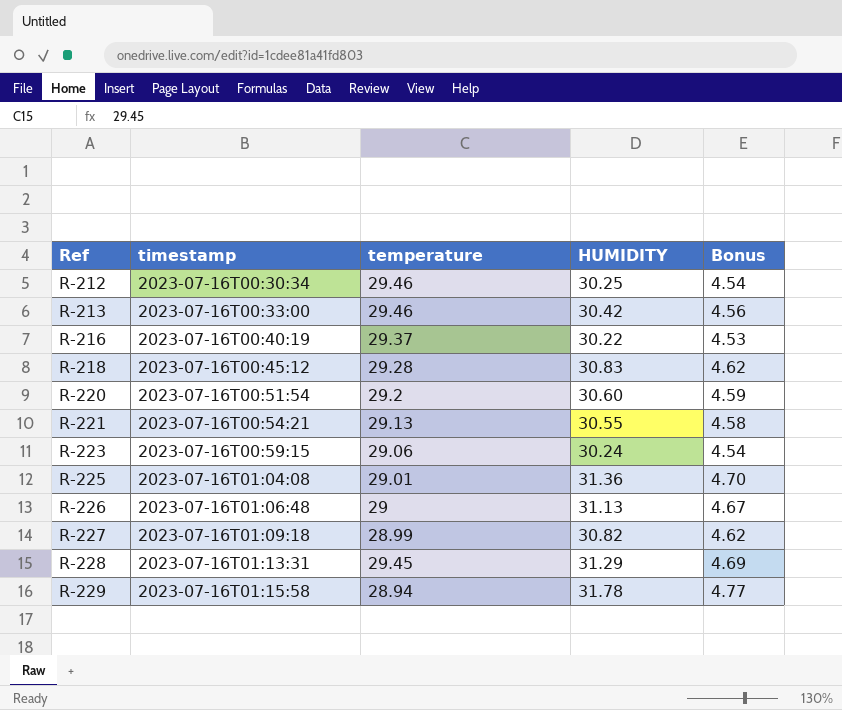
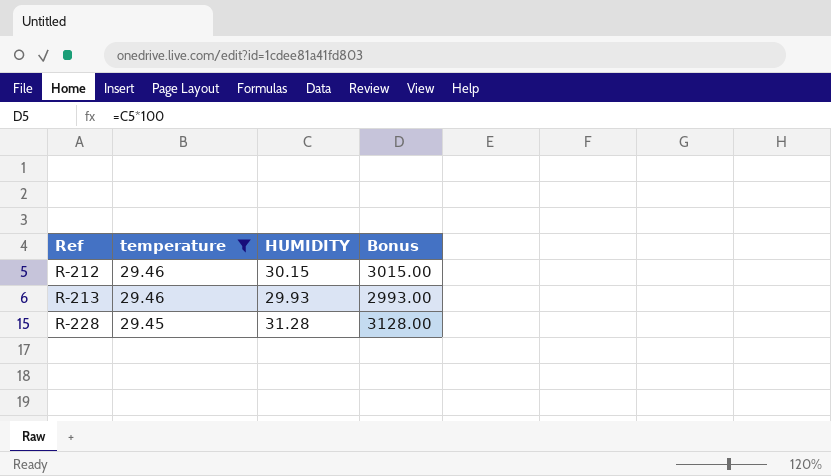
filter: none -> temperature >= 29.45
column timestamp | position: 2 -> none
column Bonus | formula: [HUMIDITY] * 0.15 -> [HUMIDITY] * 100
R-212 | HUMIDITY: 30.25 -> 30.15
R-213 | HUMIDITY: 30.42 -> 29.93
R-228 | HUMIDITY: 31.29 -> 31.28

